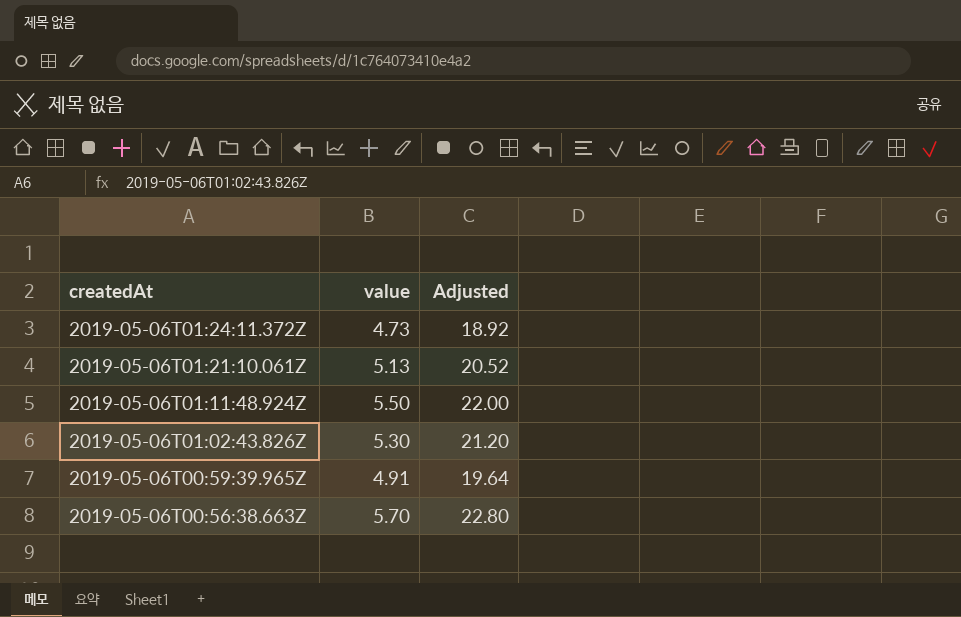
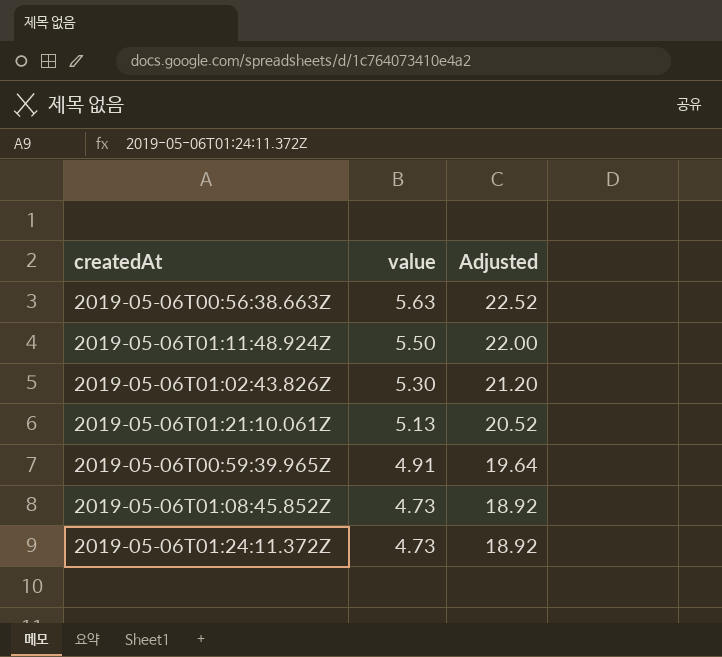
row order: createdAt descending -> value descending
2019-05-06T00:56:38.663Z | value: 5.70 -> 5.63
2019-05-06T00:56:38.663Z | Adjusted: 22.80 -> 22.52
row 2019-05-06T01:08:45.852Z: none -> 4.73 | 18.92

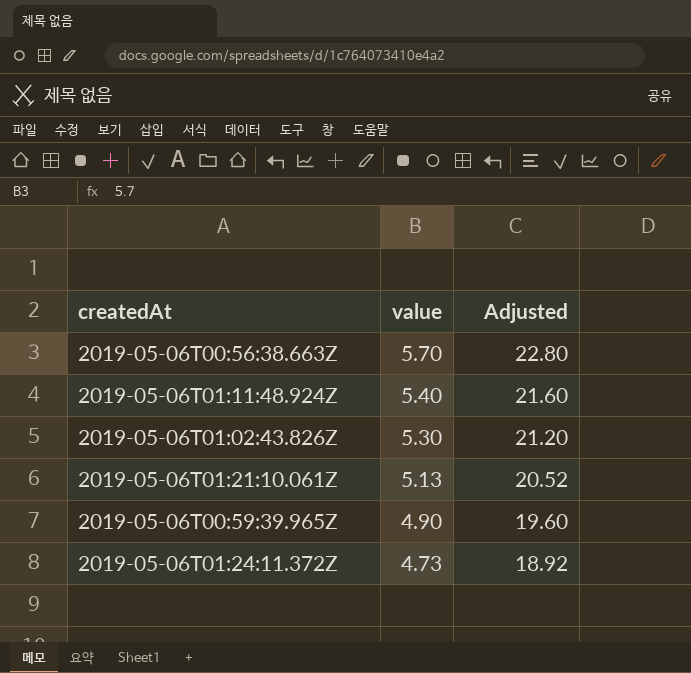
row 2019-05-06T01:08:45.852Z: 4.73 | 18.92 -> none
2019-05-06T00:56:38.663Z | value: 5.63 -> 5.70
2019-05-06T00:56:38.663Z | Adjusted: 22.52 -> 22.80
2019-05-06T01:11:48.924Z | value: 5.50 -> 5.40
2019-05-06T01:11:48.924Z | Adjusted: 22.00 -> 21.60
2019-05-06T00:59:39.965Z | value: 4.91 -> 4.90
2019-05-06T00:59:39.965Z | Adjusted: 19.64 -> 19.60

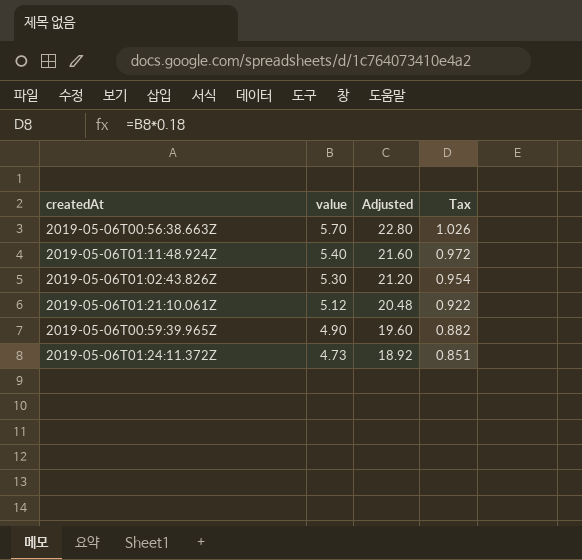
column Tax | formula: none -> [value] * 0.18
2019-05-06T01:21:10.061Z | value: 5.13 -> 5.12
2019-05-06T01:21:10.061Z | Adjusted: 20.52 -> 20.48

